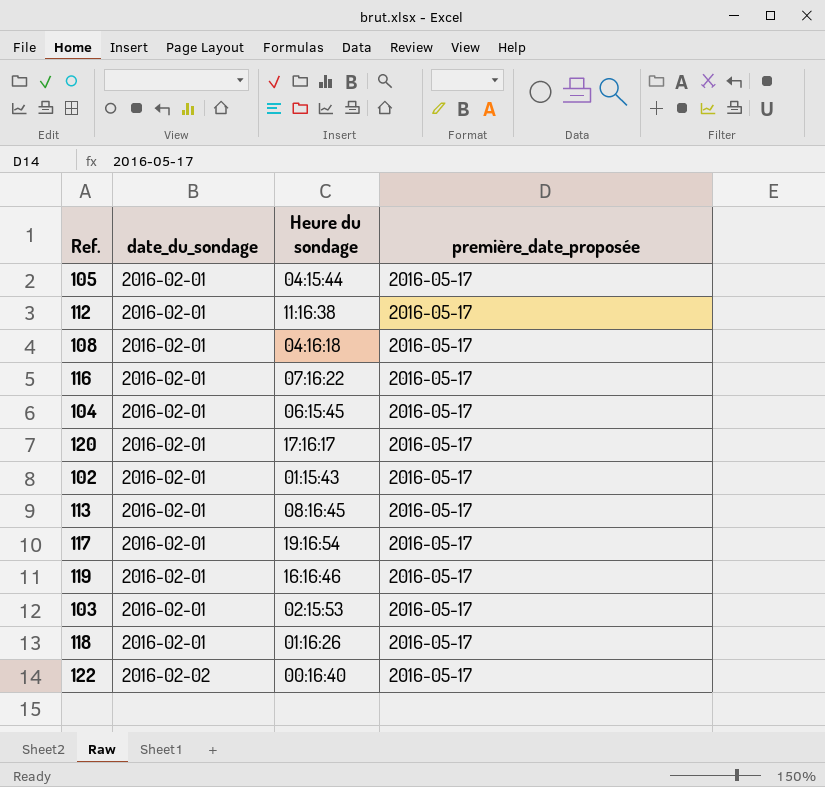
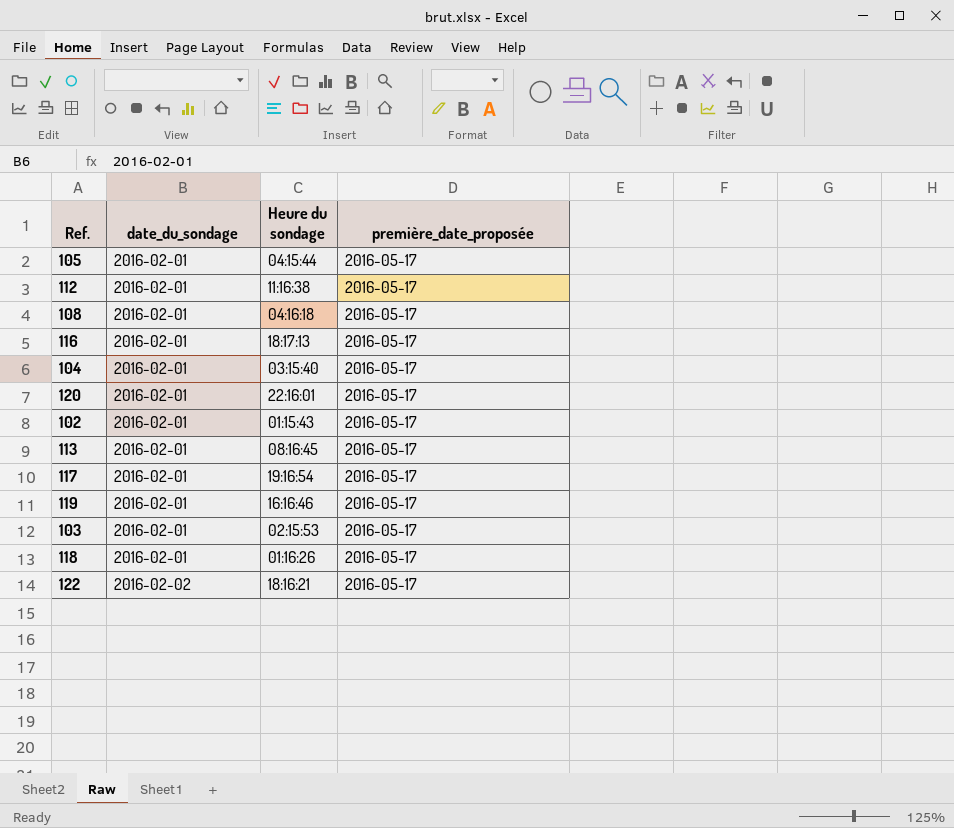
116 | Heure du sondage: 07:16:22 -> 18:17:13
104 | Heure du sondage: 06:15:45 -> 03:15:40
120 | Heure du sondage: 17:16:17 -> 22:16:01
122 | Heure du sondage: 00:16:40 -> 18:16:21

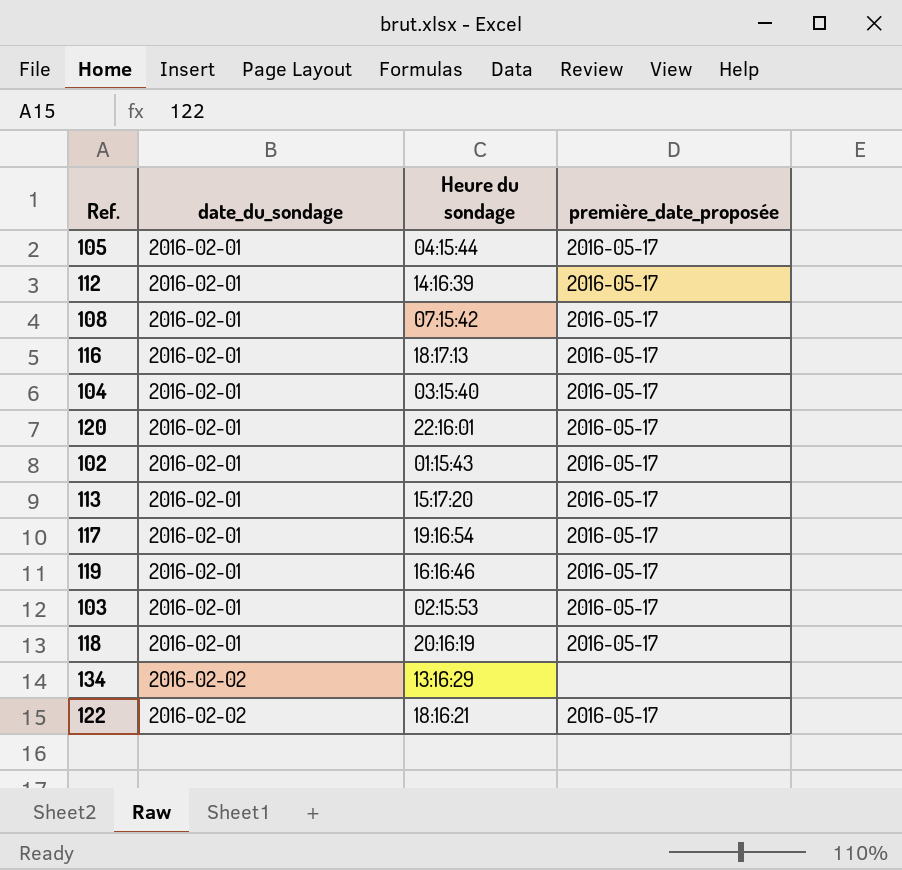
112 | Heure du sondage: 11:16:38 -> 14:16:39
108 | Heure du sondage: 04:16:18 -> 07:15:42
113 | Heure du sondage: 08:16:45 -> 15:17:20
118 | Heure du sondage: 01:16:26 -> 20:16:19
row 134: none -> 2016-02-02 | 13:16:29 | none

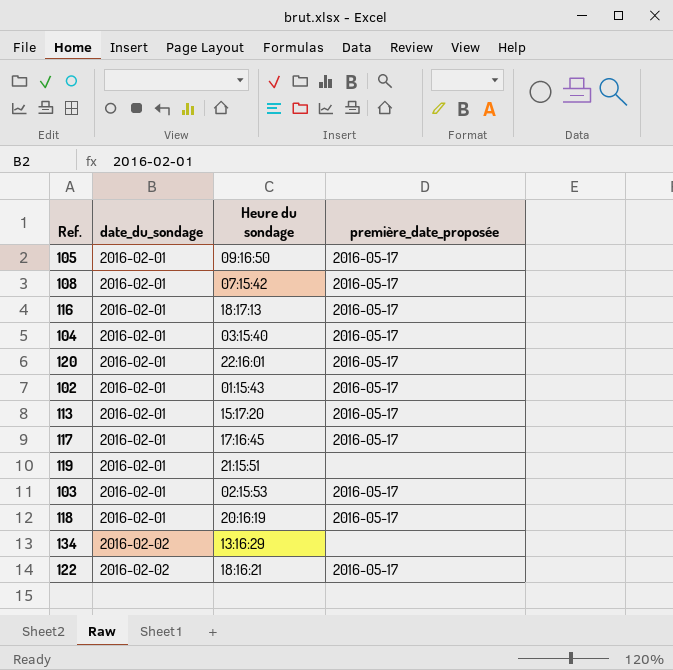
row 112: 2016-02-01 | 14:16:39 | 2016-05-17 -> none
105 | Heure du sondage: 04:15:44 -> 09:16:50
117 | Heure du sondage: 19:16:54 -> 17:16:45
119 | Heure du sondage: 16:16:46 -> 21:15:51
119 | première_date_proposée: 2016-05-17 -> none

